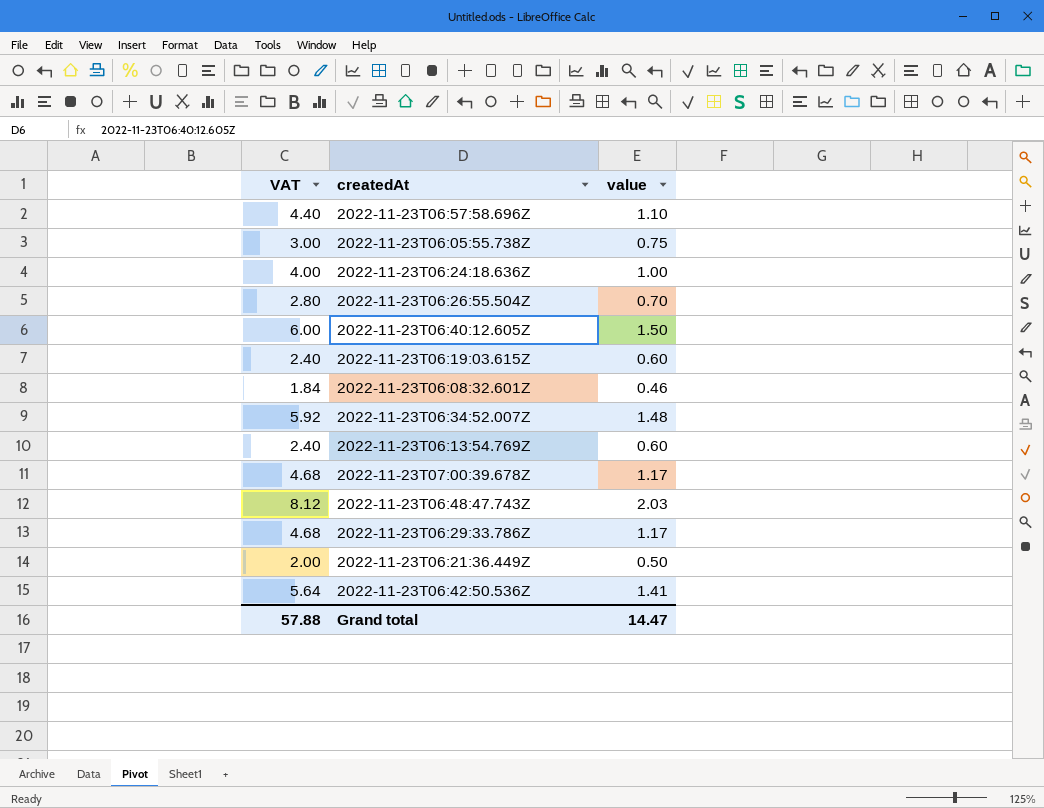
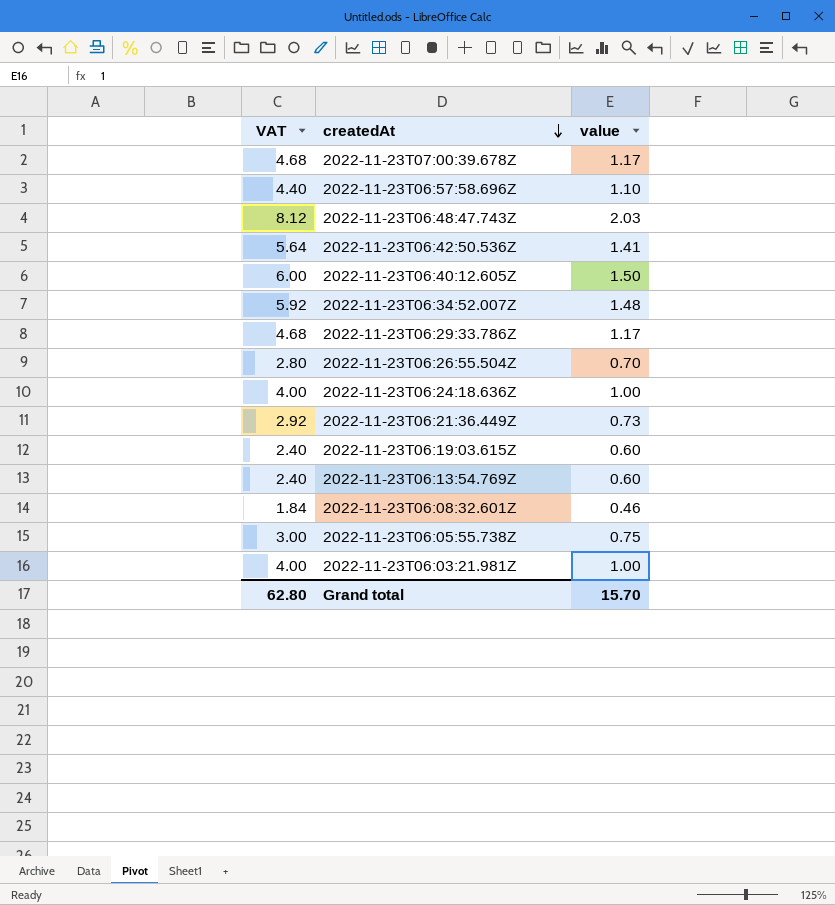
row order: none -> createdAt descending
2022-11-23T06:21:36.449Z | VAT: 2.00 -> 2.92
2022-11-23T06:21:36.449Z | value: 0.50 -> 0.73
row 2022-11-23T06:03:21.981Z: none -> 4.00 | 1.00
Grand total | VAT: 57.88 -> 62.80
Grand total | value: 14.47 -> 15.70

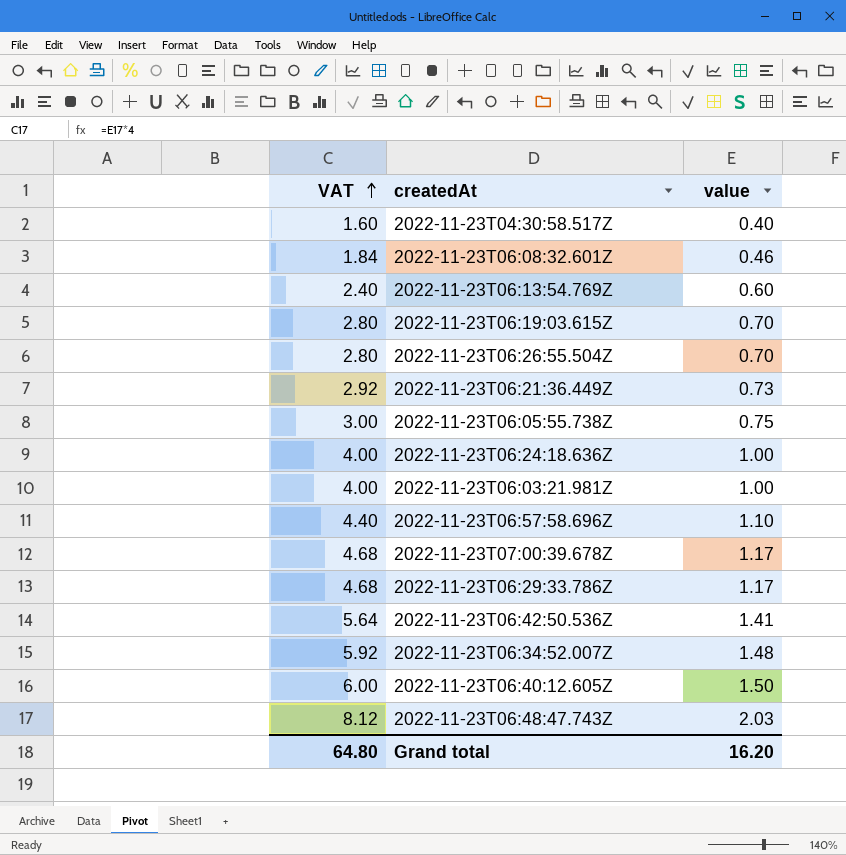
row order: createdAt descending -> VAT ascending
row 2022-11-23T04:30:58.517Z: none -> 1.60 | 0.40
2022-11-23T06:19:03.615Z | VAT: 2.40 -> 2.80
2022-11-23T06:19:03.615Z | value: 0.60 -> 0.70
Grand total | VAT: 62.80 -> 64.80
Grand total | value: 15.70 -> 16.20

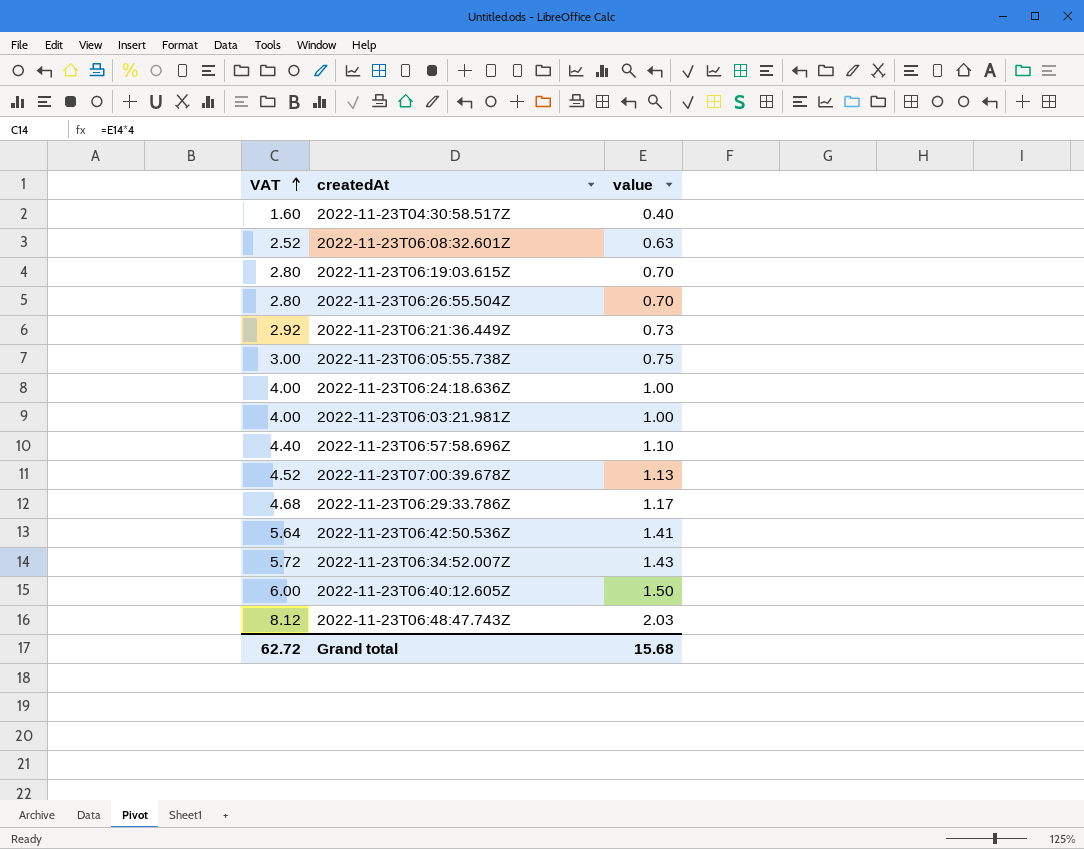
row 2022-11-23T06:13:54.769Z: 2.40 | 0.60 -> none
2022-11-23T06:08:32.601Z | VAT: 1.84 -> 2.52
2022-11-23T06:08:32.601Z | value: 0.46 -> 0.63
2022-11-23T07:00:39.678Z | VAT: 4.68 -> 4.52
2022-11-23T07:00:39.678Z | value: 1.17 -> 1.13
2022-11-23T06:34:52.007Z | VAT: 5.92 -> 5.72
2022-11-23T06:34:52.007Z | value: 1.48 -> 1.43
Grand total | VAT: 64.80 -> 62.72
Grand total | value: 16.20 -> 15.68

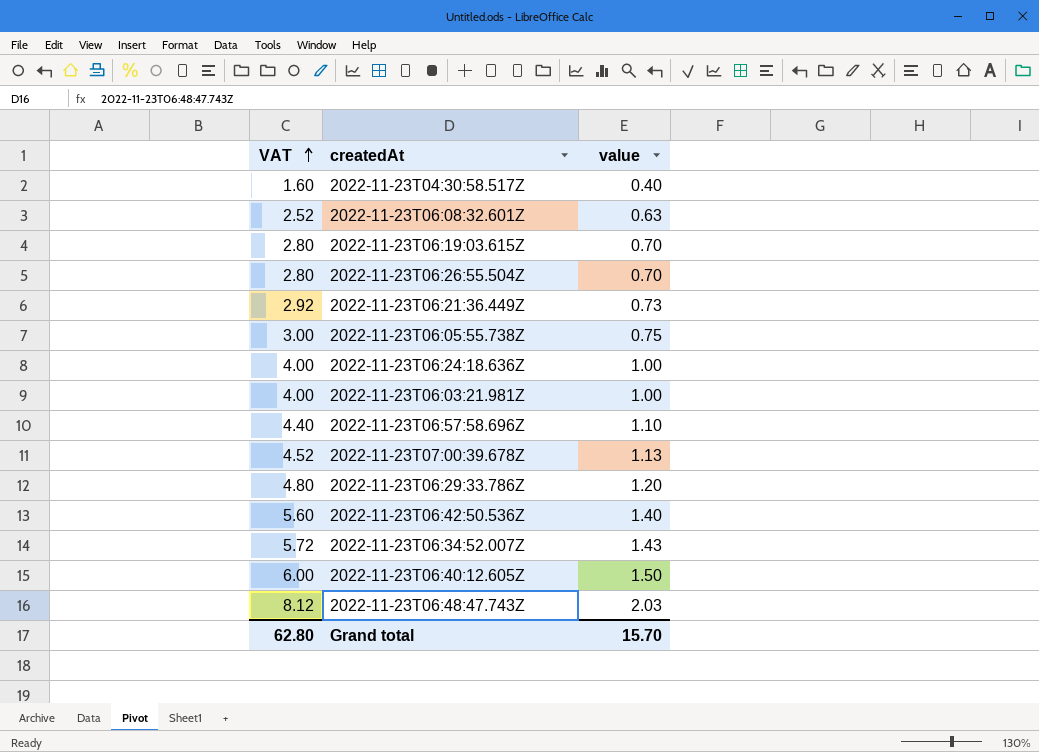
2022-11-23T06:29:33.786Z | VAT: 4.68 -> 4.80
2022-11-23T06:29:33.786Z | value: 1.17 -> 1.20
2022-11-23T06:42:50.536Z | VAT: 5.64 -> 5.60
2022-11-23T06:42:50.536Z | value: 1.41 -> 1.40
Grand total | VAT: 62.72 -> 62.80
Grand total | value: 15.68 -> 15.70

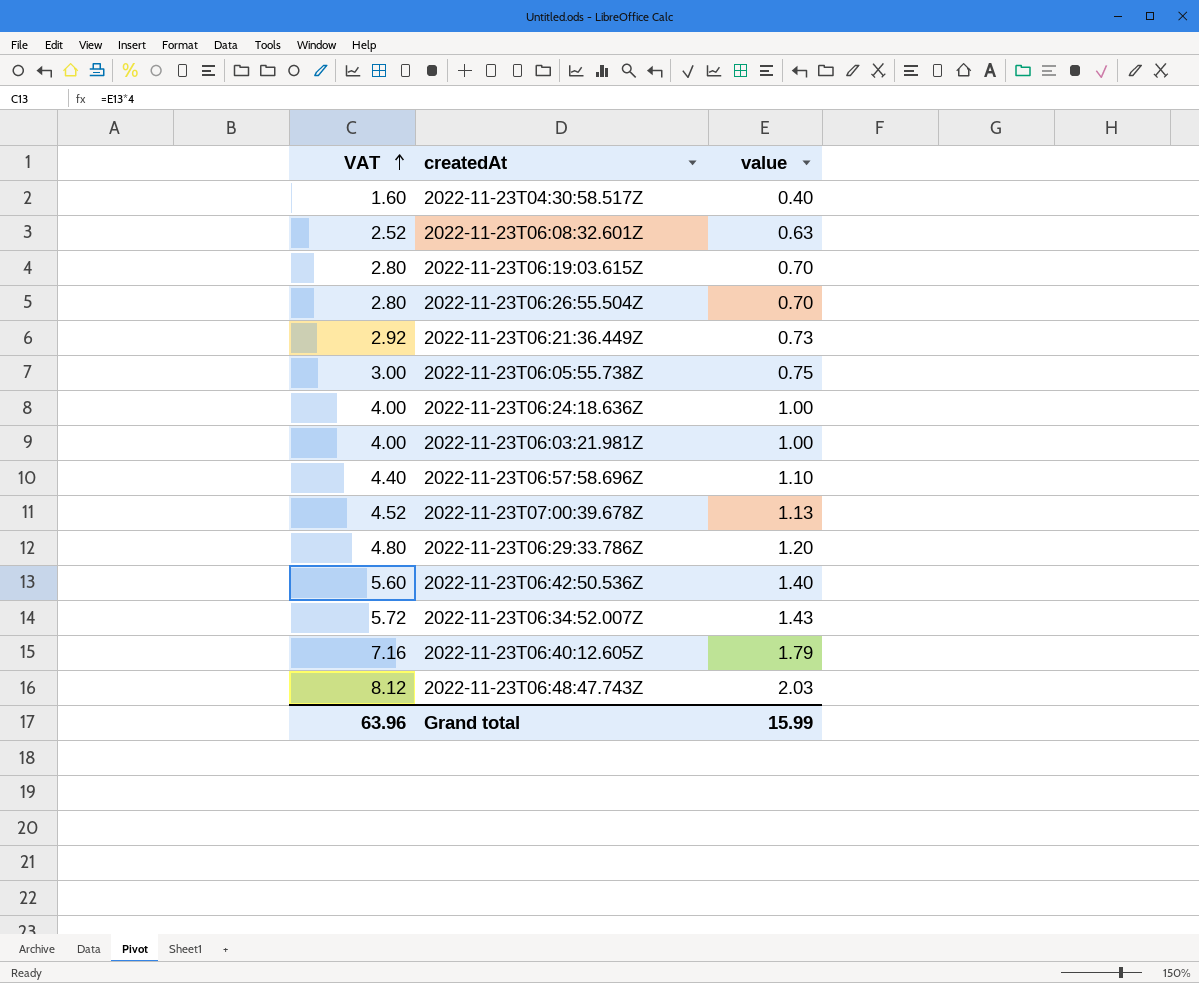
2022-11-23T06:40:12.605Z | VAT: 6.00 -> 7.16
2022-11-23T06:40:12.605Z | value: 1.50 -> 1.79
Grand total | VAT: 62.80 -> 63.96
Grand total | value: 15.70 -> 15.99

